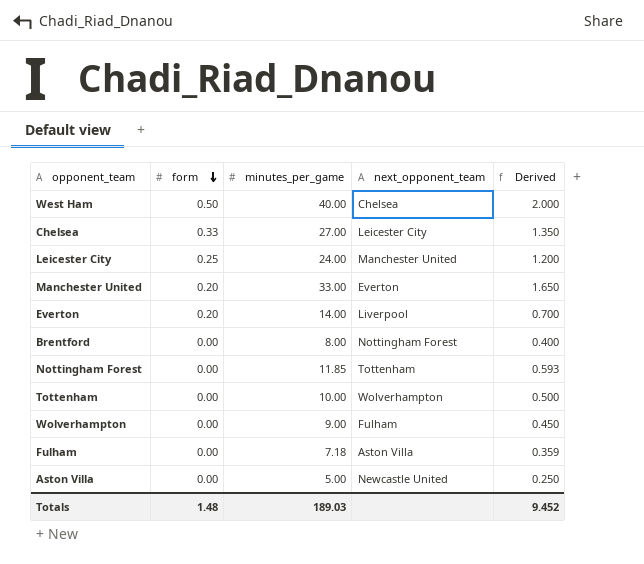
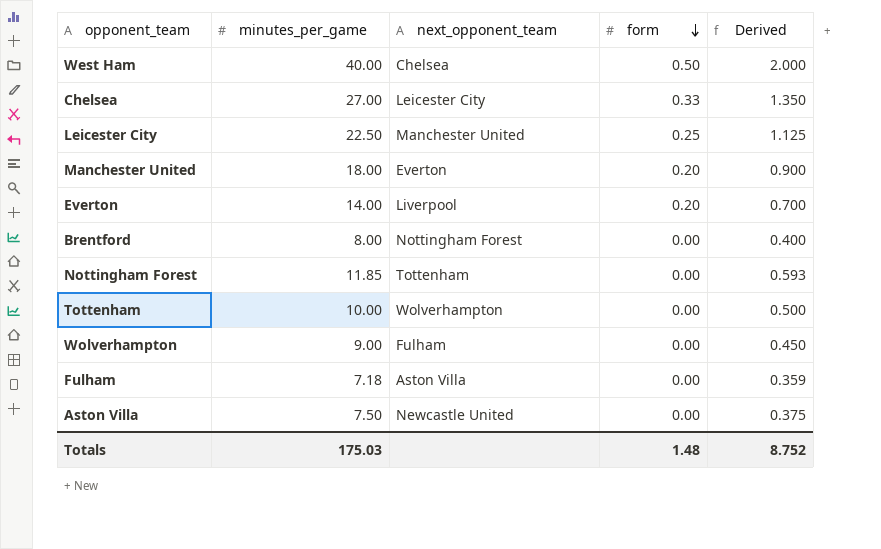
column form | position: 2 -> 4
Leicester City | minutes_per_game: 24.00 -> 22.50
Leicester City | Derived: 1.200 -> 1.125
Manchester United | minutes_per_game: 33.00 -> 18.00
Manchester United | Derived: 1.650 -> 0.900
Aston Villa | minutes_per_game: 5.00 -> 7.50
Aston Villa | Derived: 0.250 -> 0.375
Totals | minutes_per_game: 189.03 -> 175.03
Totals | Derived: 9.452 -> 8.752

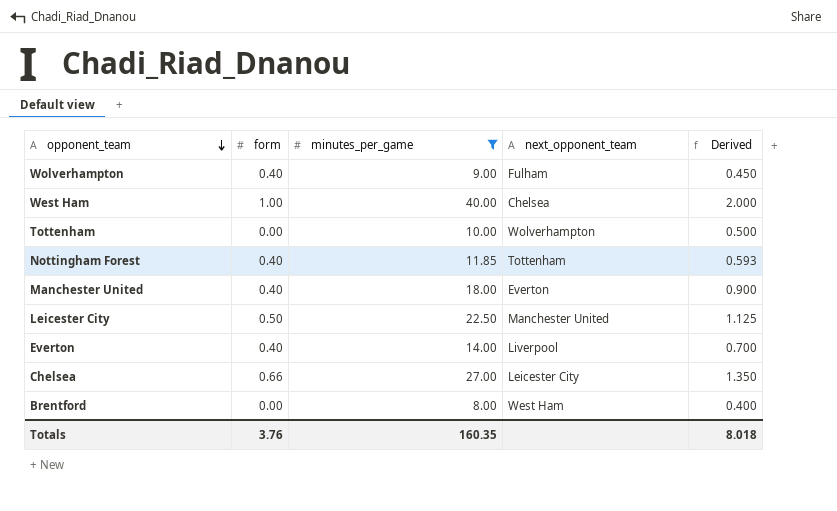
filter: none -> minutes_per_game >= 8.00
row order: form descending -> opponent_team descending
column form | position: 4 -> 2
Wolverhampton | form: 0.00 -> 0.40
West Ham | form: 0.50 -> 1.00
Nottingham Forest | form: 0.00 -> 0.40
Manchester United | form: 0.20 -> 0.40
Leicester City | form: 0.25 -> 0.50
Everton | form: 0.20 -> 0.40
Chelsea | form: 0.33 -> 0.66
Brentford | next_opponent_team: Nottingham Forest -> West Ham
Totals | form: 1.48 -> 3.76
Totals | minutes_per_game: 175.03 -> 160.35
Totals | Derived: 8.752 -> 8.018

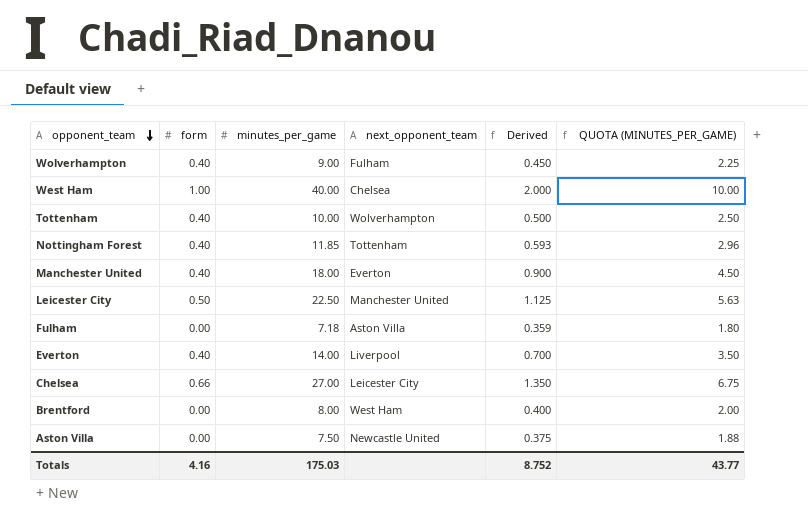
filter: minutes_per_game >= 8.00 -> none
column QUOTA (MINUTES_PER_GAME) | formula: none -> [minutes_per_game] * 0.25
Tottenham | form: 0.00 -> 0.40
Totals | form: 3.76 -> 4.16
Totals | minutes_per_game: 160.35 -> 175.03
Totals | Derived: 8.018 -> 8.752

